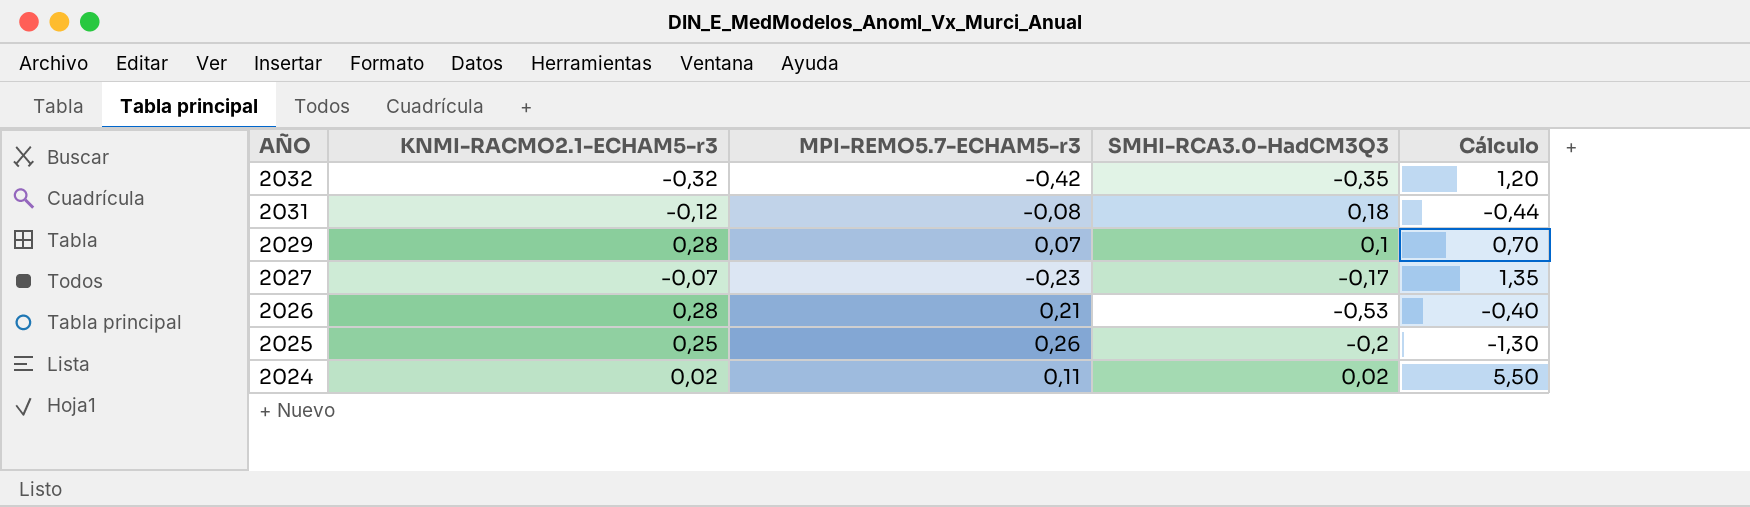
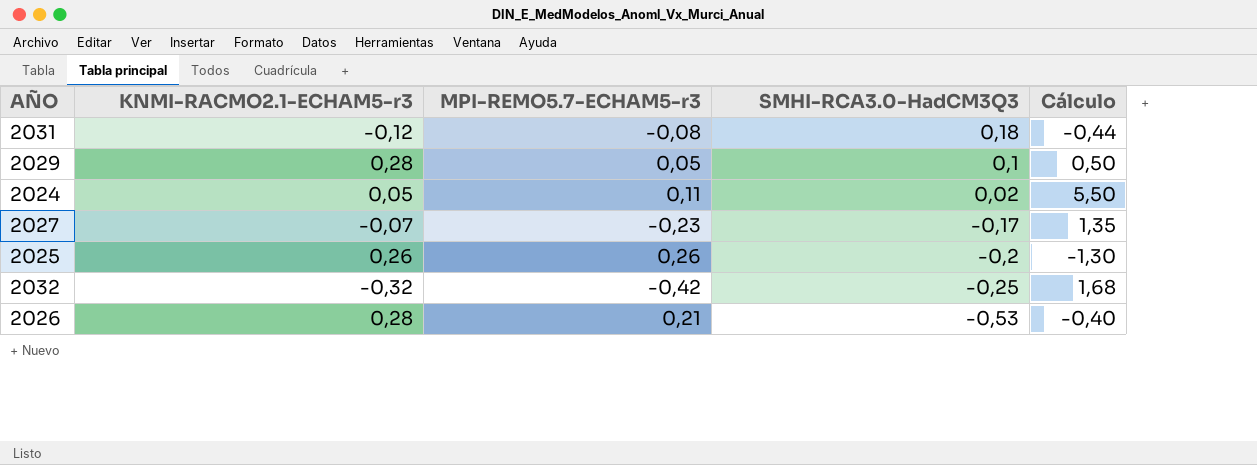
row order: AÑO descending -> SMHI-RCA3.0-HadCM3Q3 descending
2029 | MPI-REMO5.7-ECHAM5-r3: 0,07 -> 0,05
2029 | Cálculo: 0,70 -> 0,50
2024 | KNMI-RACMO2.1-ECHAM5-r3: 0,02 -> 0,05
2025 | KNMI-RACMO2.1-ECHAM5-r3: 0,25 -> 0,26
2032 | SMHI-RCA3.0-HadCM3Q3: -0,35 -> -0,25
2032 | Cálculo: 1,20 -> 1,68

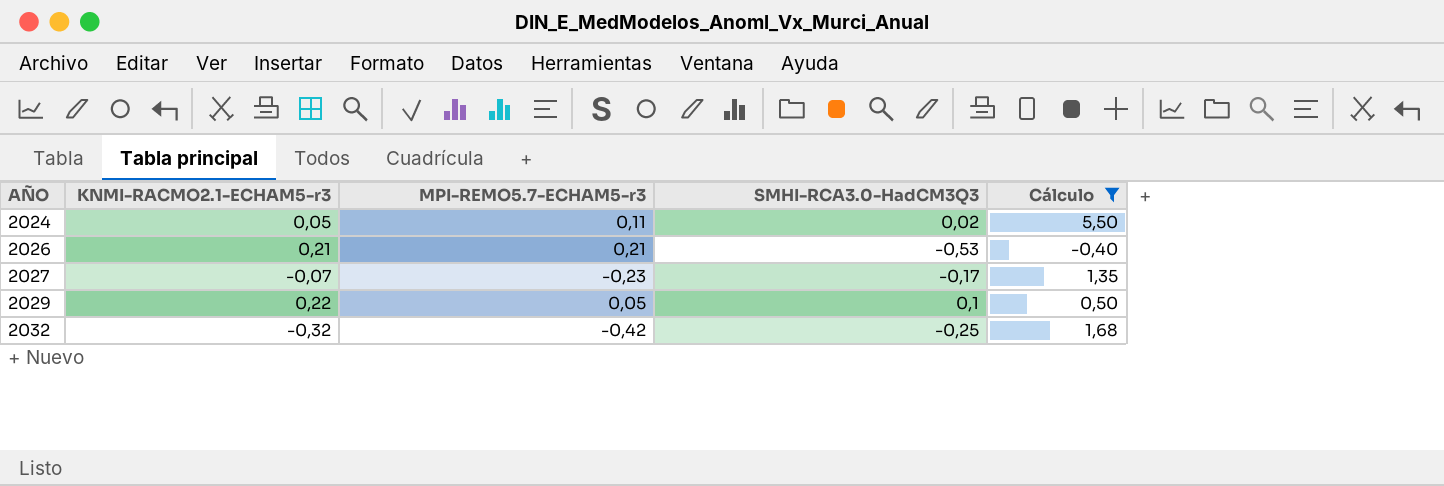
filter: none -> Cálculo >= -0,40
row order: SMHI-RCA3.0-HadCM3Q3 descending -> AÑO ascending
2026 | KNMI-RACMO2.1-ECHAM5-r3: 0,28 -> 0,21
2029 | KNMI-RACMO2.1-ECHAM5-r3: 0,28 -> 0,22

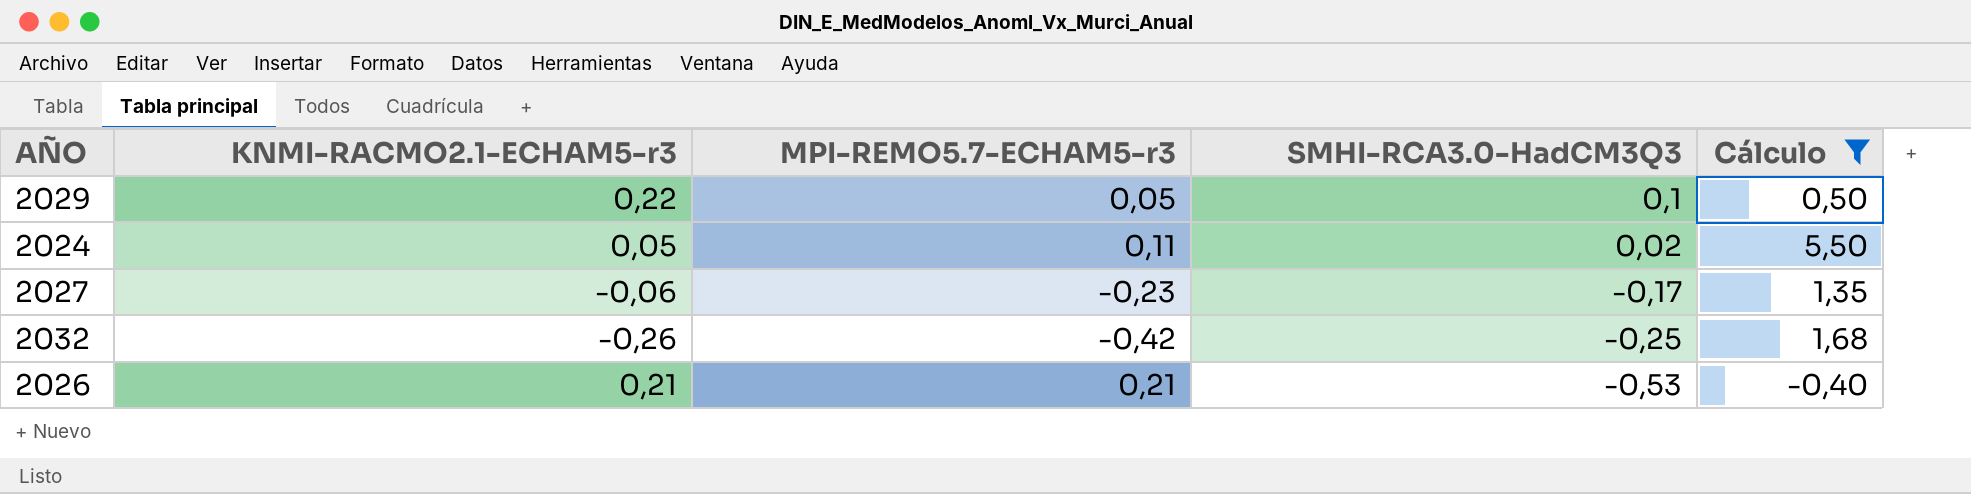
row order: AÑO ascending -> SMHI-RCA3.0-HadCM3Q3 descending
2027 | KNMI-RACMO2.1-ECHAM5-r3: -0,07 -> -0,06
2032 | KNMI-RACMO2.1-ECHAM5-r3: -0,32 -> -0,26

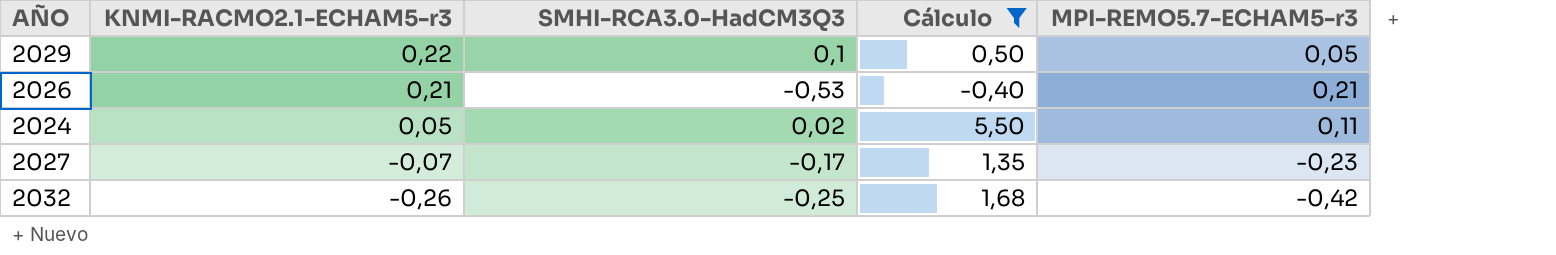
row order: SMHI-RCA3.0-HadCM3Q3 descending -> KNMI-RACMO2.1-ECHAM5-r3 descending
column MPI-REMO5.7-ECHAM5-r3 | position: 3 -> 5
2027 | KNMI-RACMO2.1-ECHAM5-r3: -0,06 -> -0,07

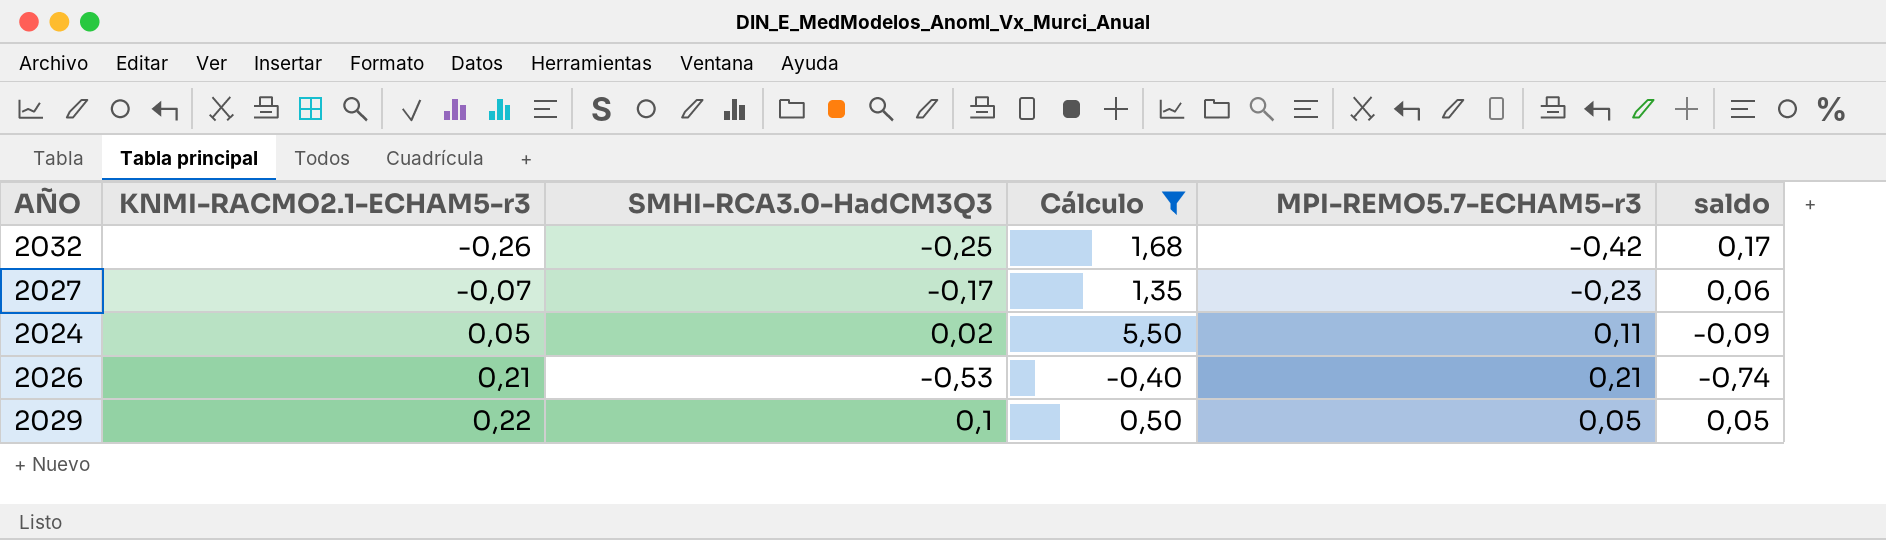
row order: KNMI-RACMO2.1-ECHAM5-r3 descending -> KNMI-RACMO2.1-ECHAM5-r3 ascending
column saldo | formula: none -> [SMHI-RCA3.0-HadCM3Q3] - [MPI-REMO5.7-ECHAM5-r3]

